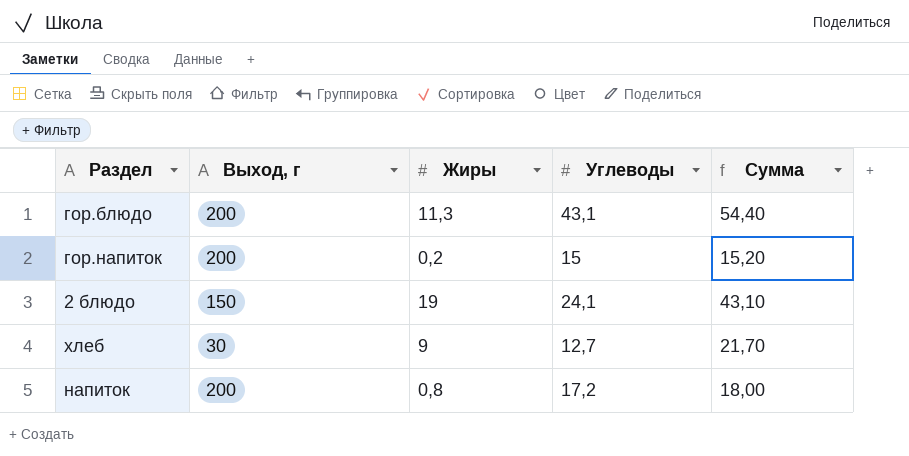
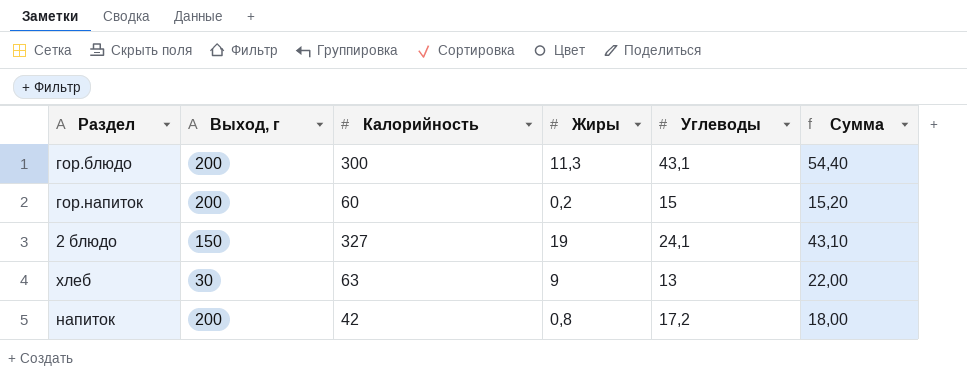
column Калорийность | position: none -> 3
хлеб | Углеводы: 12,7 -> 13
хлеб | Сумма: 21,70 -> 22,00

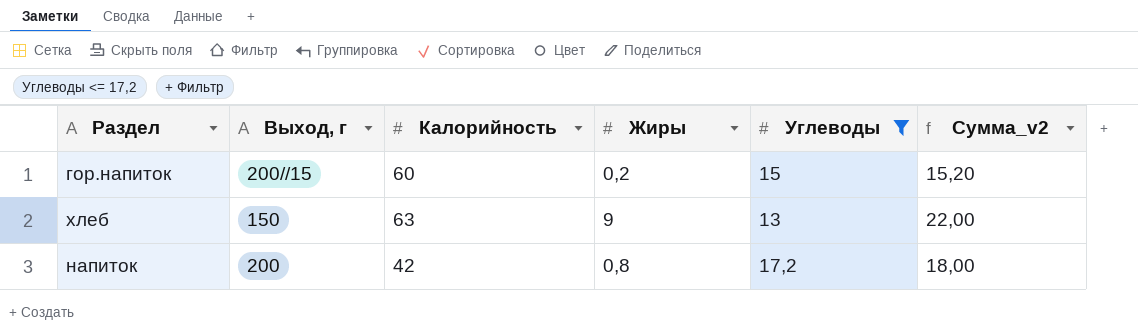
filter: none -> Углеводы <= 17,2
column name: Сумма -> Сумма_v2
гор.напиток | Выход, г: 200 -> 200//15
хлеб | Выход, г: 30 -> 150

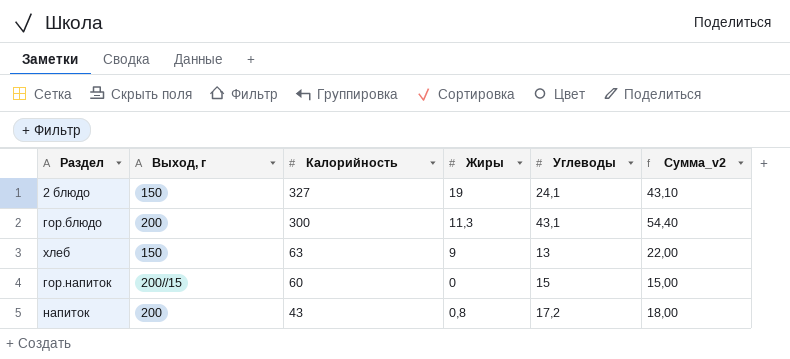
filter: Углеводы <= 17,2 -> none
row order: none -> Калорийность descending
гор.напиток | Жиры: 0,2 -> 0
гор.напиток | Сумма_v2: 15,20 -> 15,00
напиток | Калорийность: 42 -> 43

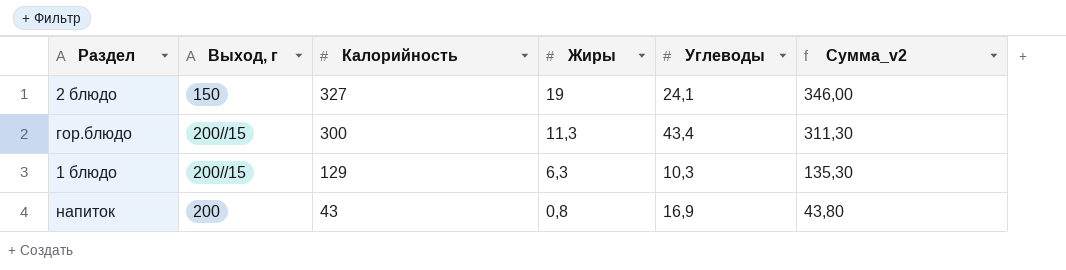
column Сумма_v2 | formula: [Жиры] + [Углеводы] -> [Калорийность] + [Жиры]
row хлеб: 150 | 63 | 9 | 13 | 22,00 -> none
row гор.напиток: 200//15 | 60 | 0 | 15 | 15,00 -> none
гор.блюдо | Выход, г: 200 -> 200//15
гор.блюдо | Углеводы: 43,1 -> 43,4
row 1 блюдо: none -> 200//15 | 129 | 6,3 | 10,3 | 135,30
напиток | Углеводы: 17,2 -> 16,9

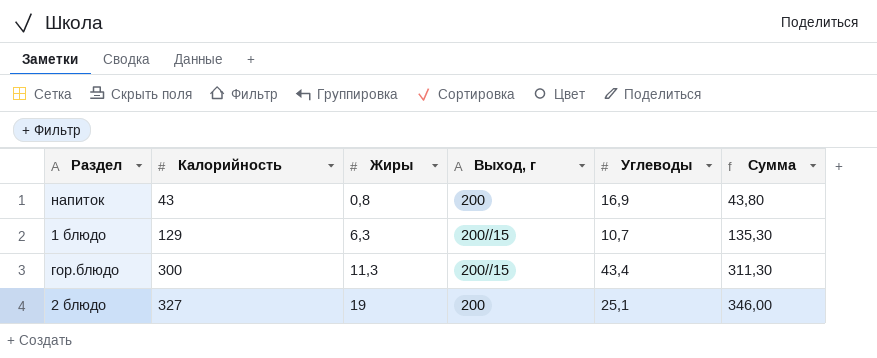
row order: Калорийность descending -> Калорийность ascending
column Выход, г | position: 2 -> 4
column name: Сумма_v2 -> Сумма
1 блюдо | Углеводы: 10,3 -> 10,7
2 блюдо | Выход, г: 150 -> 200
2 блюдо | Углеводы: 24,1 -> 25,1

